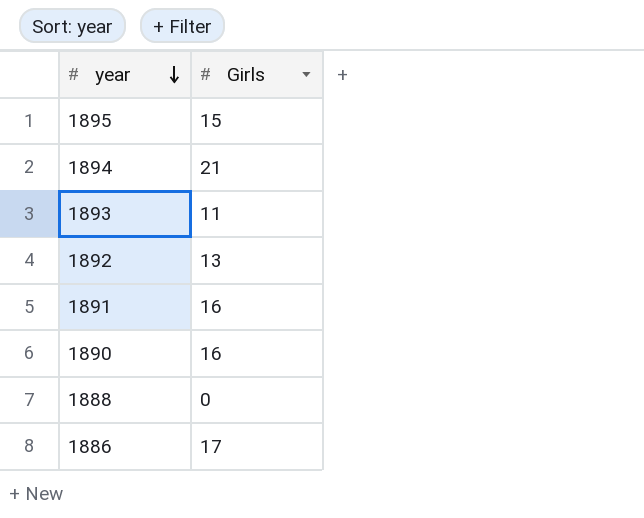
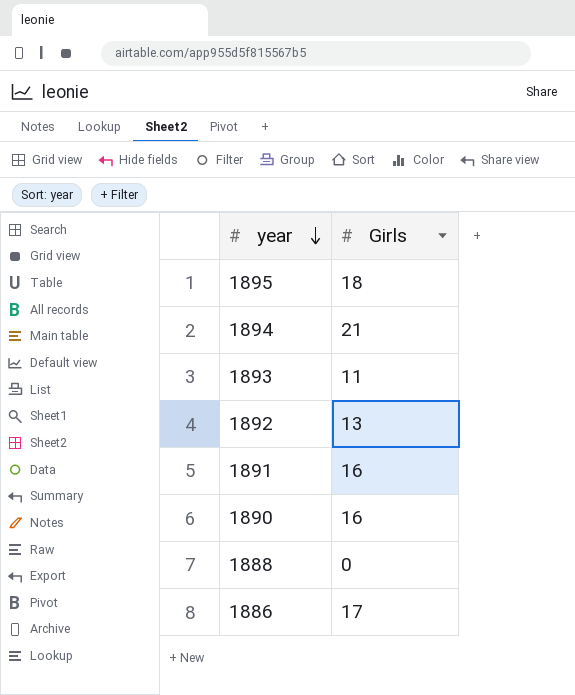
1895 | Girls: 15 -> 18

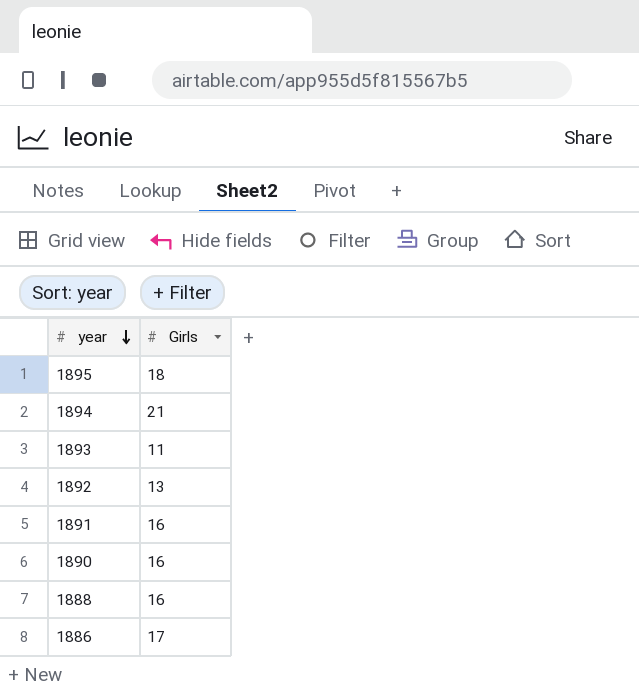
1888 | Girls: 0 -> 16

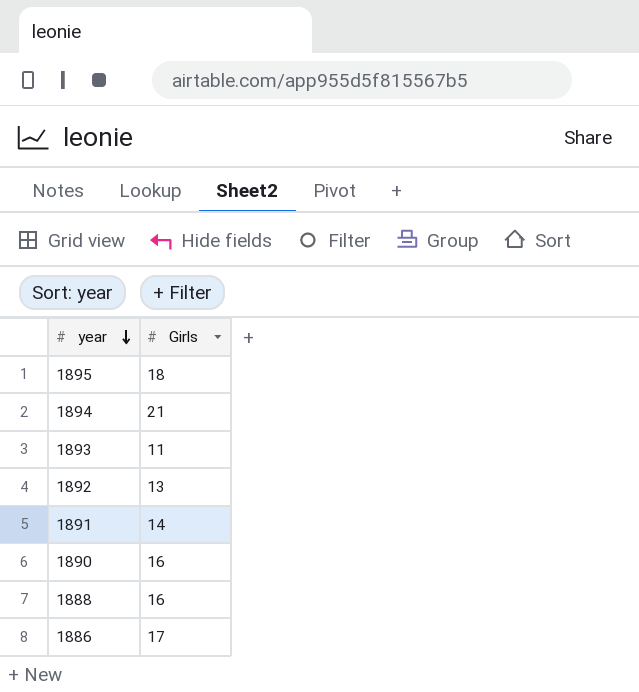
1891 | Girls: 16 -> 14

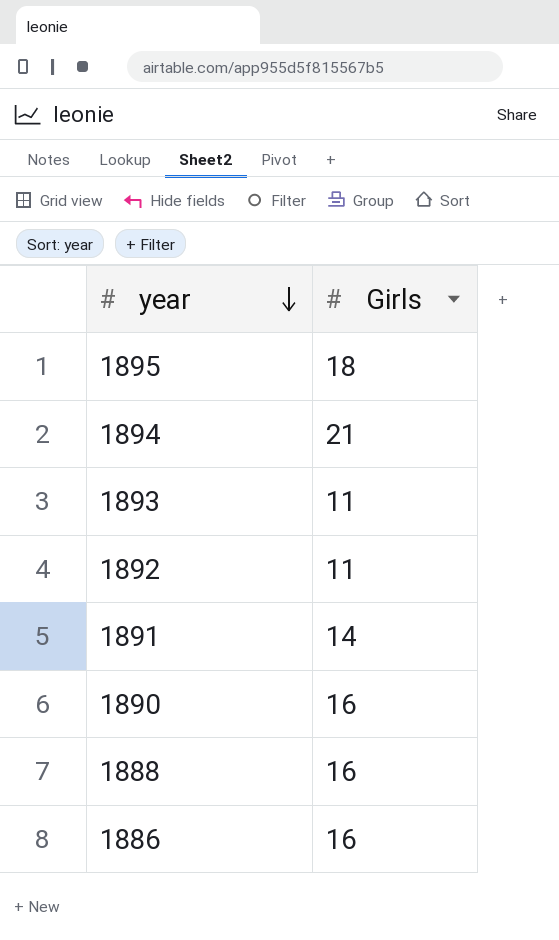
1892 | Girls: 13 -> 11
1886 | Girls: 17 -> 16

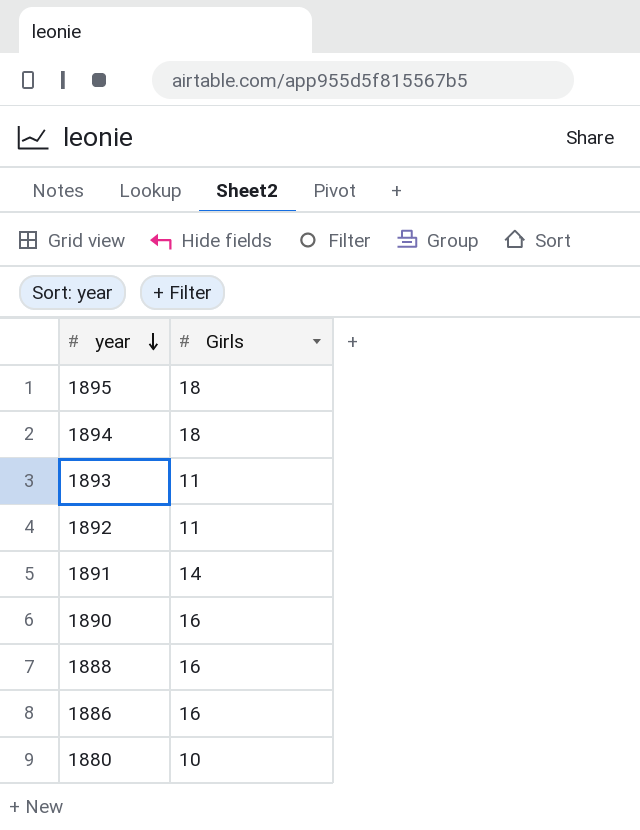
1894 | Girls: 21 -> 18
row 1880: none -> 10

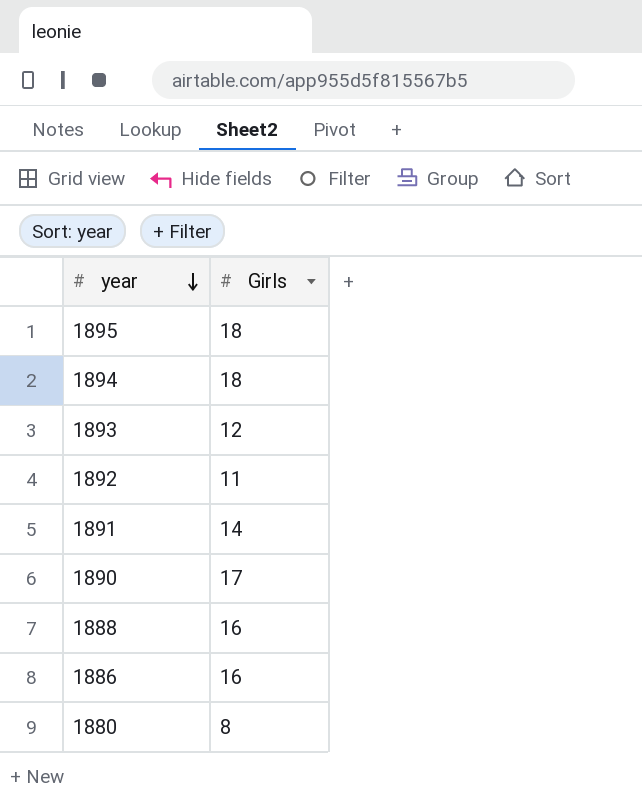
1893 | Girls: 11 -> 12
1890 | Girls: 16 -> 17
1880 | Girls: 10 -> 8

